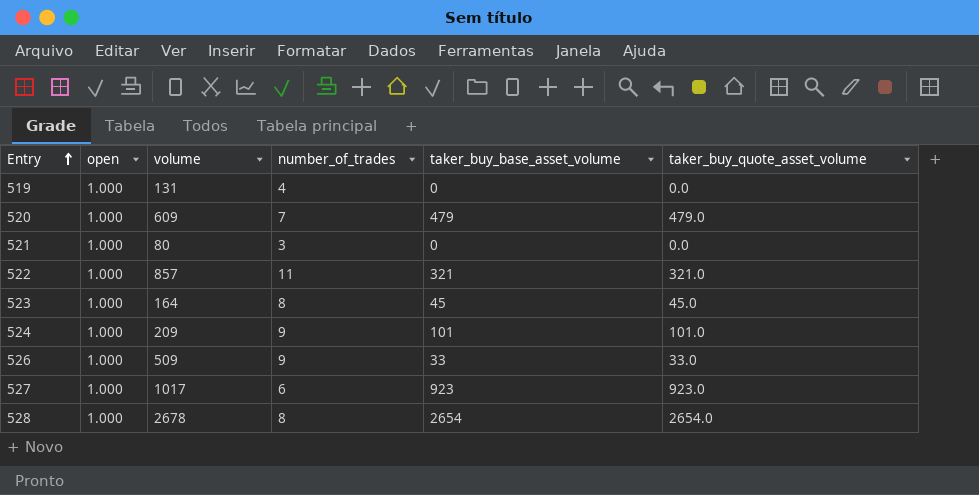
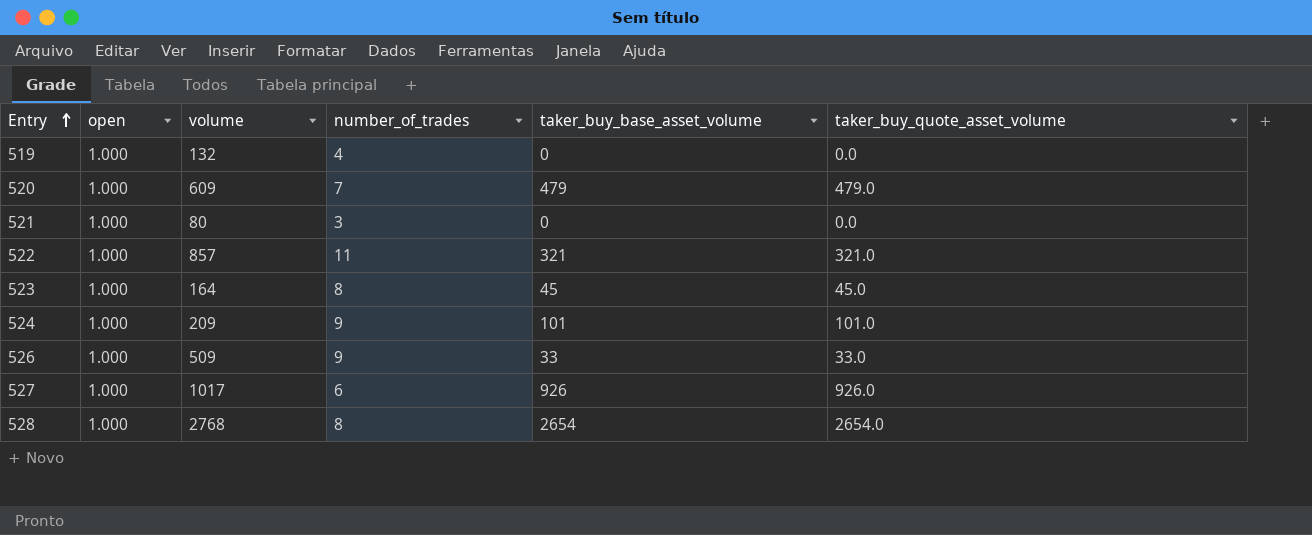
519 | volume: 131 -> 132
527 | taker_buy_base_asset_volume: 923 -> 926
527 | taker_buy_quote_asset_volume: 923.0 -> 926.0
528 | volume: 2678 -> 2768

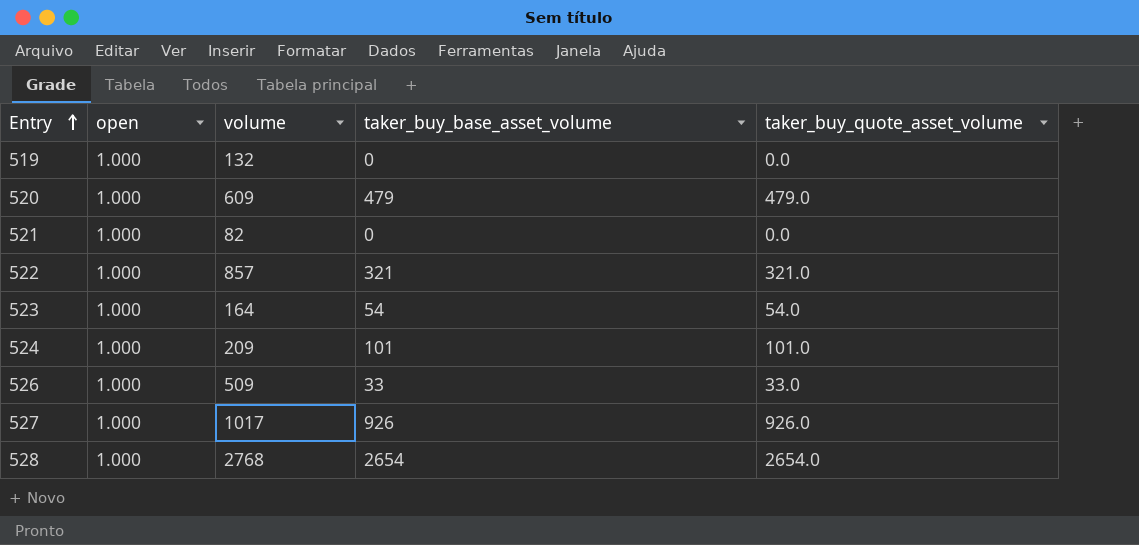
column number_of_trades | position: 4 -> none
521 | volume: 80 -> 82
523 | taker_buy_base_asset_volume: 45 -> 54
523 | taker_buy_quote_asset_volume: 45.0 -> 54.0

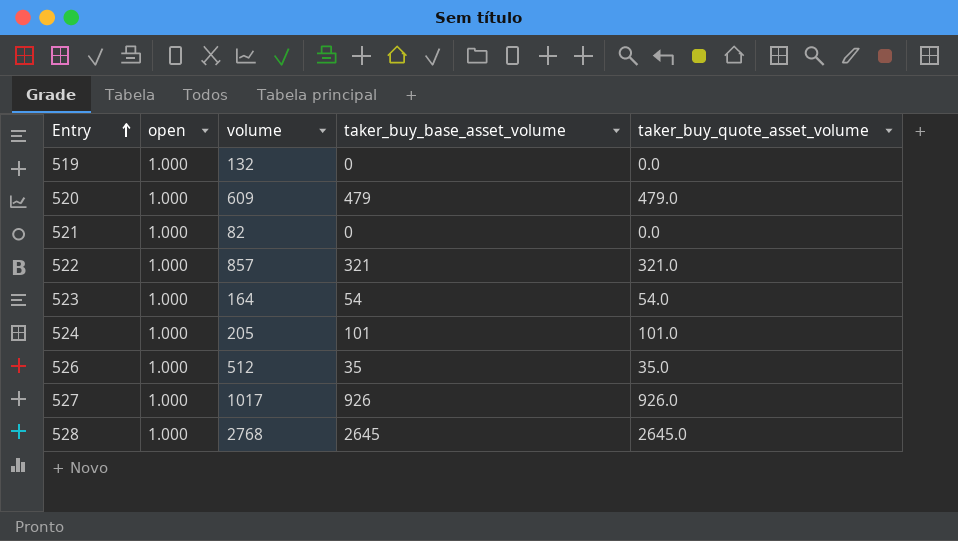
524 | volume: 209 -> 205
526 | volume: 509 -> 512
526 | taker_buy_base_asset_volume: 33 -> 35
526 | taker_buy_quote_asset_volume: 33.0 -> 35.0
528 | taker_buy_base_asset_volume: 2654 -> 2645
528 | taker_buy_quote_asset_volume: 2654.0 -> 2645.0

